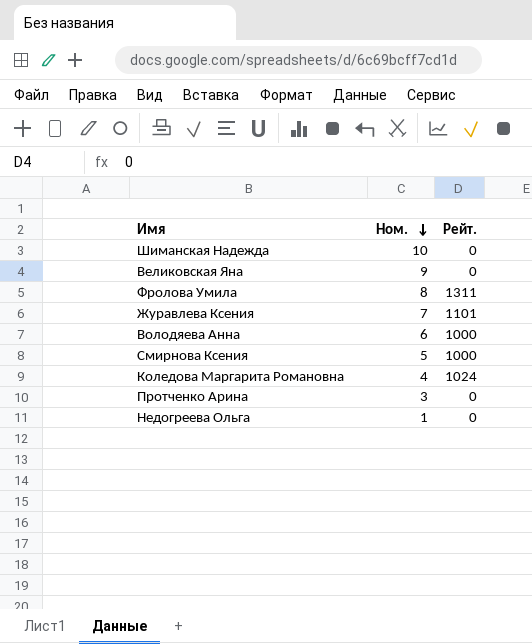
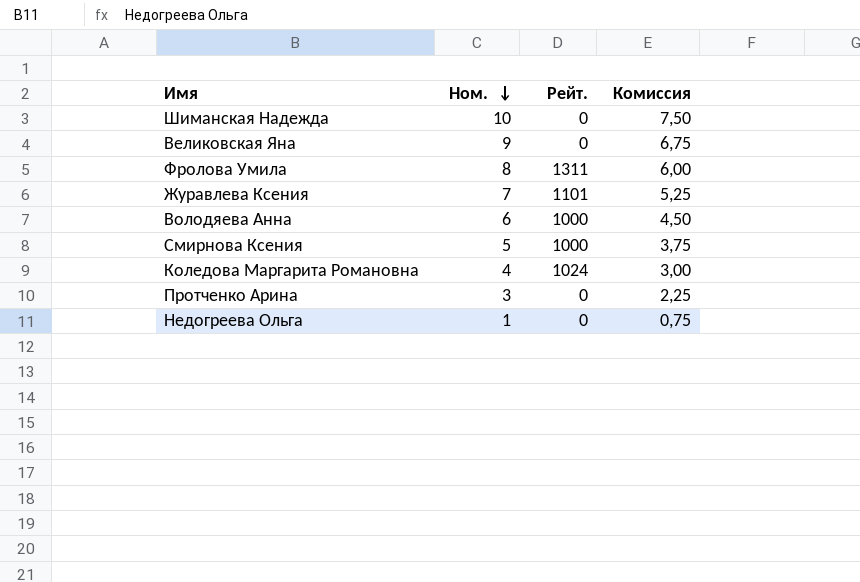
column Комиссия | formula: none -> [Ном.] * 0,75

